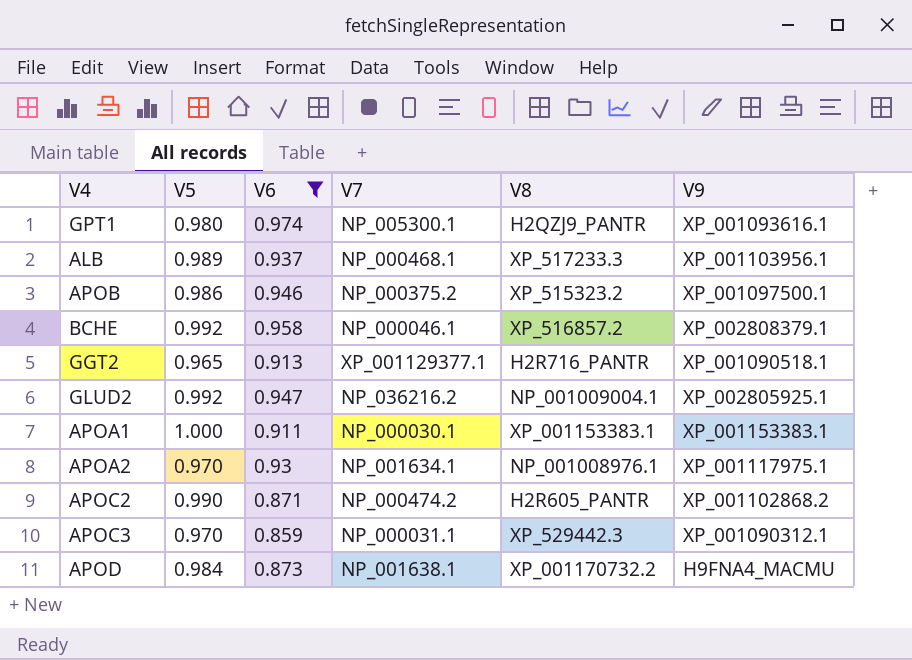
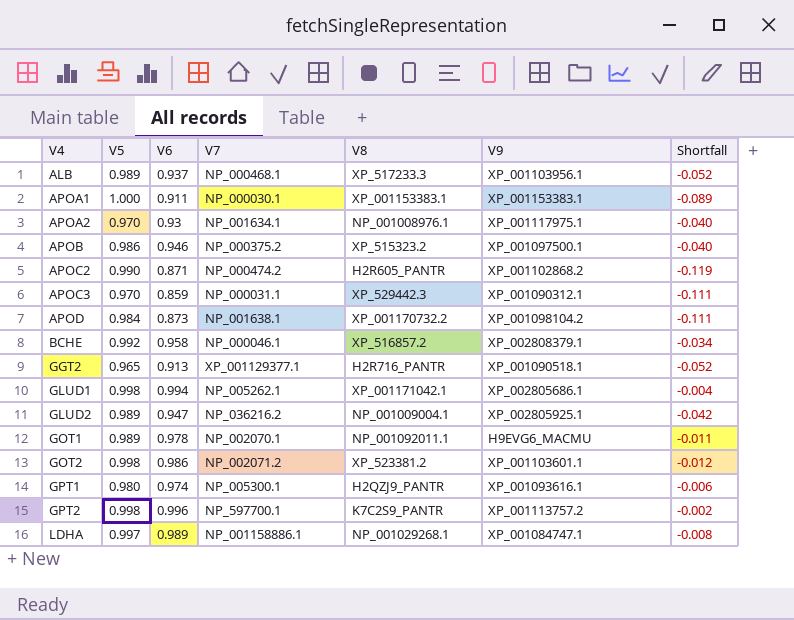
filter: V6 <= 0.974 -> none
row order: none -> V4 ascending
column Shortfall | formula: none -> [V6] - [V5]
APOD | V9: H9FNA4_MACMU -> XP_001098104.2
GLUD2 | V5: 0.992 -> 0.989

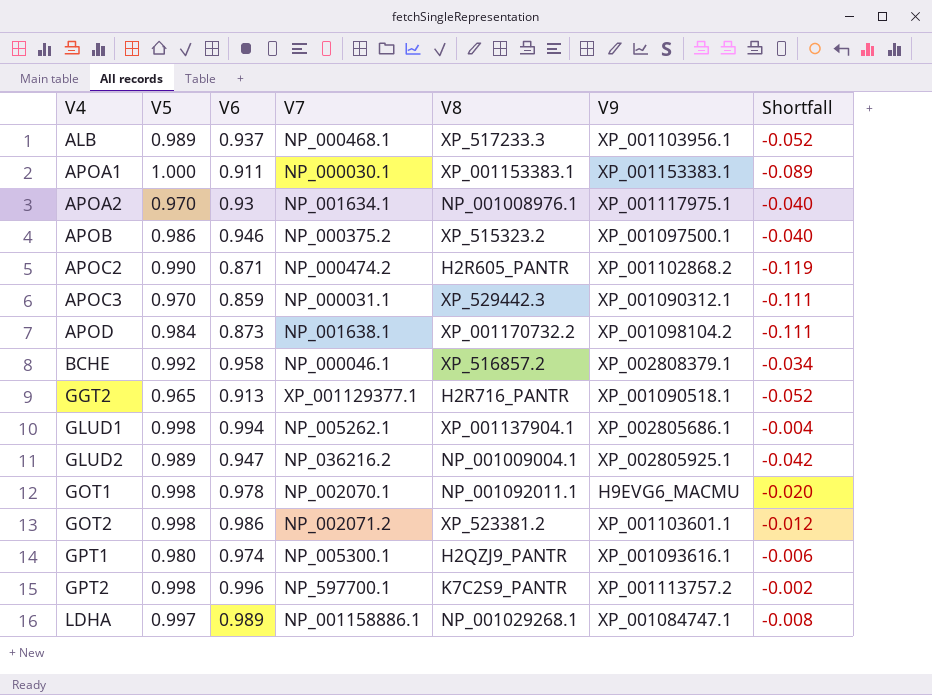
GLUD1 | V8: XP_001171042.1 -> XP_001137904.1
GOT1 | V5: 0.989 -> 0.998
GOT1 | Shortfall: -0.011 -> -0.020

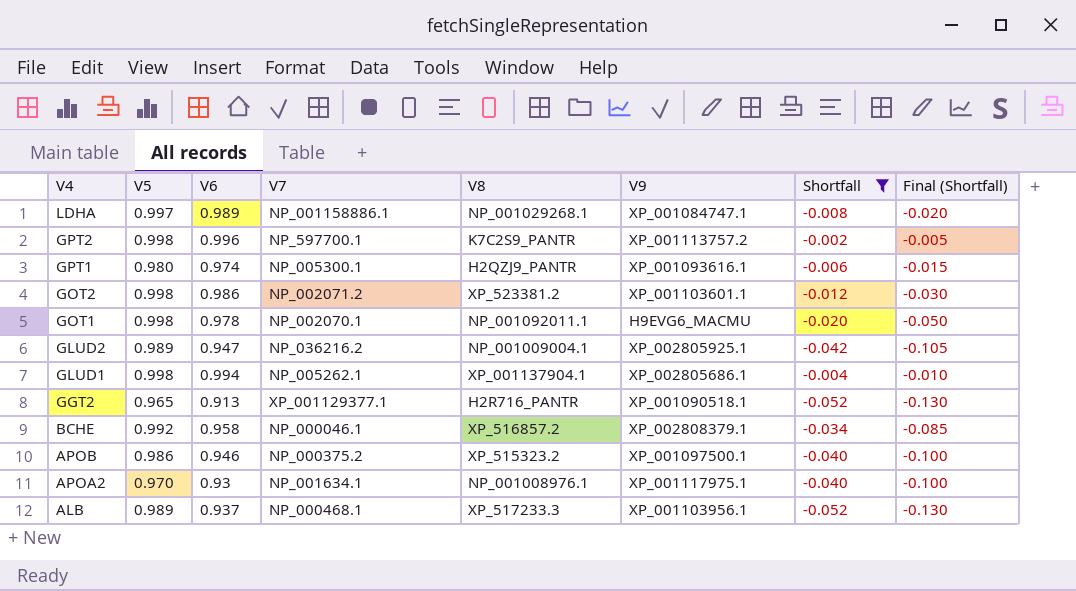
filter: none -> Shortfall >= -0.052
row order: V4 ascending -> V4 descending
column Final (Shortfall) | formula: none -> [Shortfall] * 2.5

